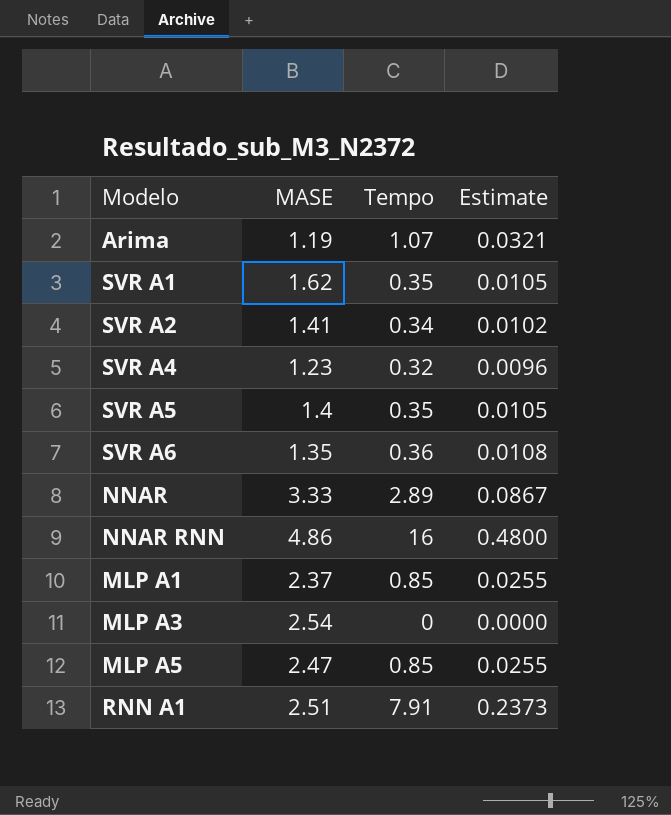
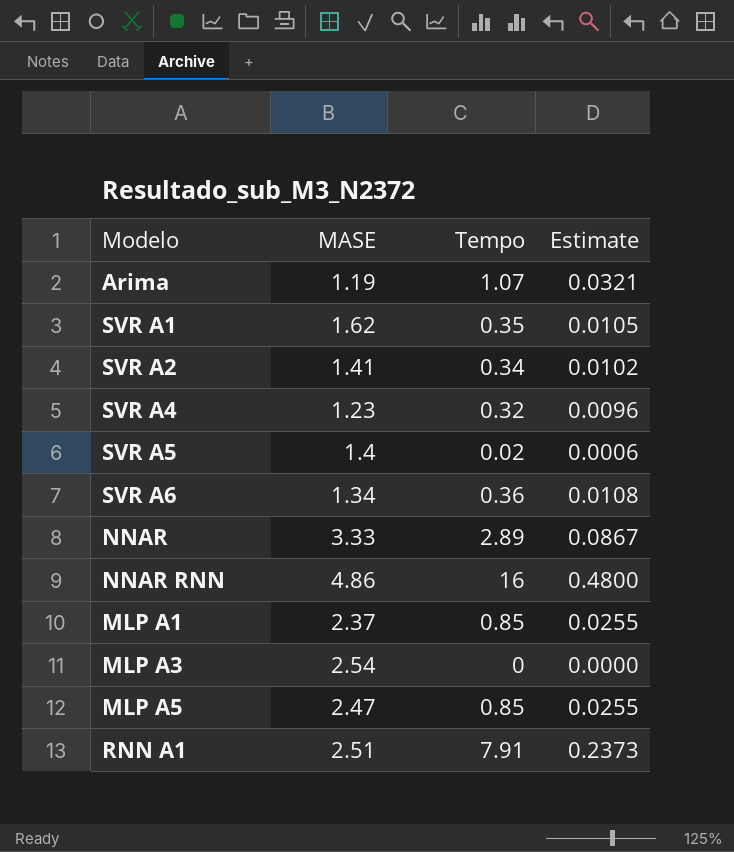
SVR A5 | Tempo: 0.35 -> 0.02
SVR A5 | Estimate: 0.0105 -> 0.0006
SVR A6 | MASE: 1.35 -> 1.34

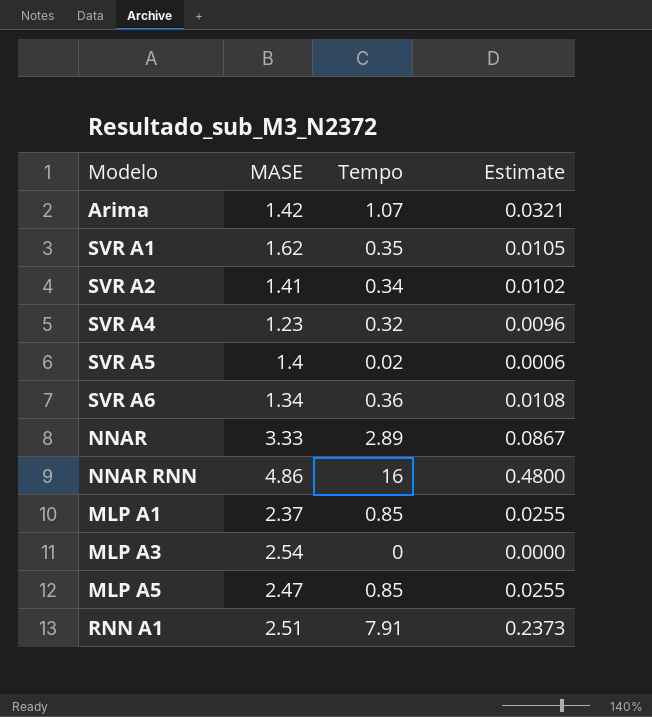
Arima | MASE: 1.19 -> 1.42

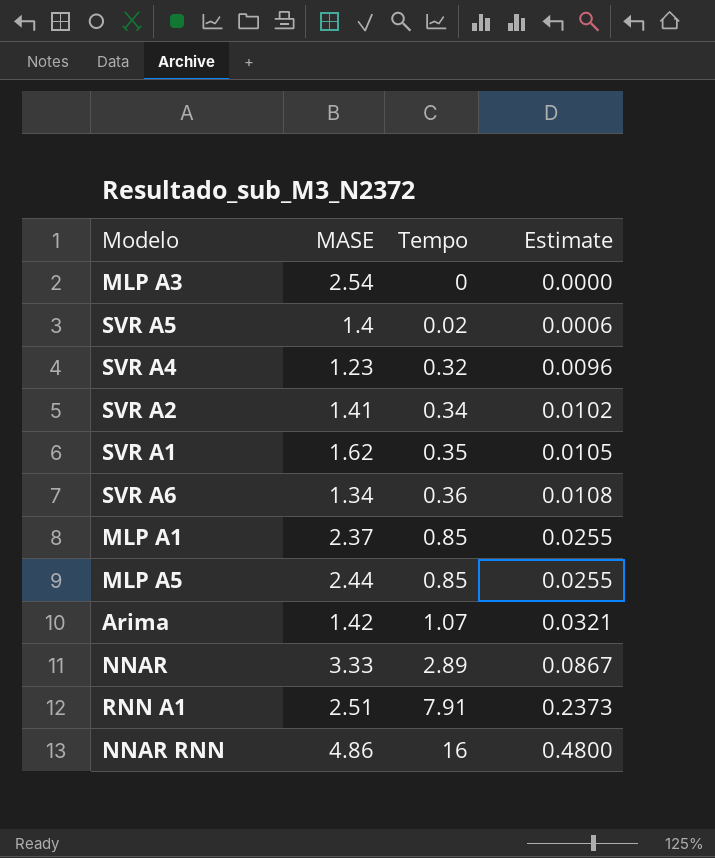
row order: none -> Tempo ascending
MLP A5 | MASE: 2.47 -> 2.44

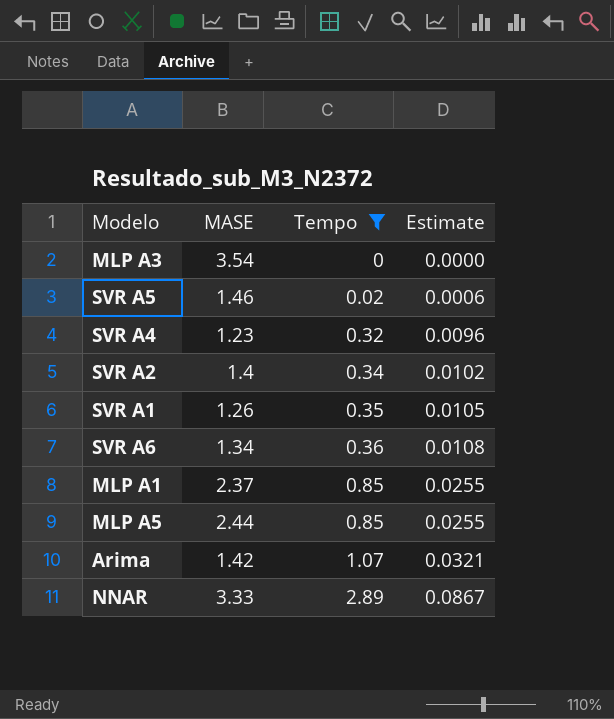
filter: none -> Tempo <= 2.89
MLP A3 | MASE: 2.54 -> 3.54
SVR A5 | MASE: 1.4 -> 1.46
SVR A2 | MASE: 1.41 -> 1.4
SVR A1 | MASE: 1.62 -> 1.26

